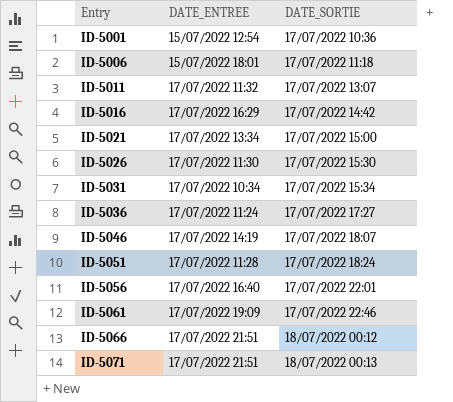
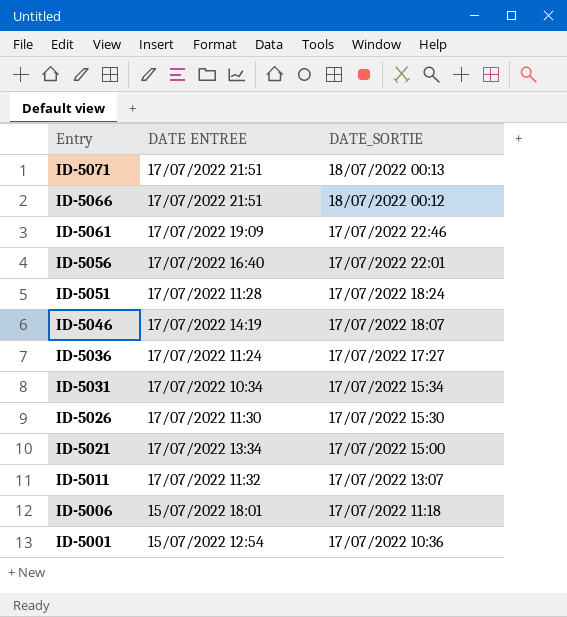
row order: Entry ascending -> Entry descending
column name: DATE_ENTREE -> DATE ENTREE
row ID-5016: 17/07/2022 16:29 | 17/07/2022 14:42 -> none

